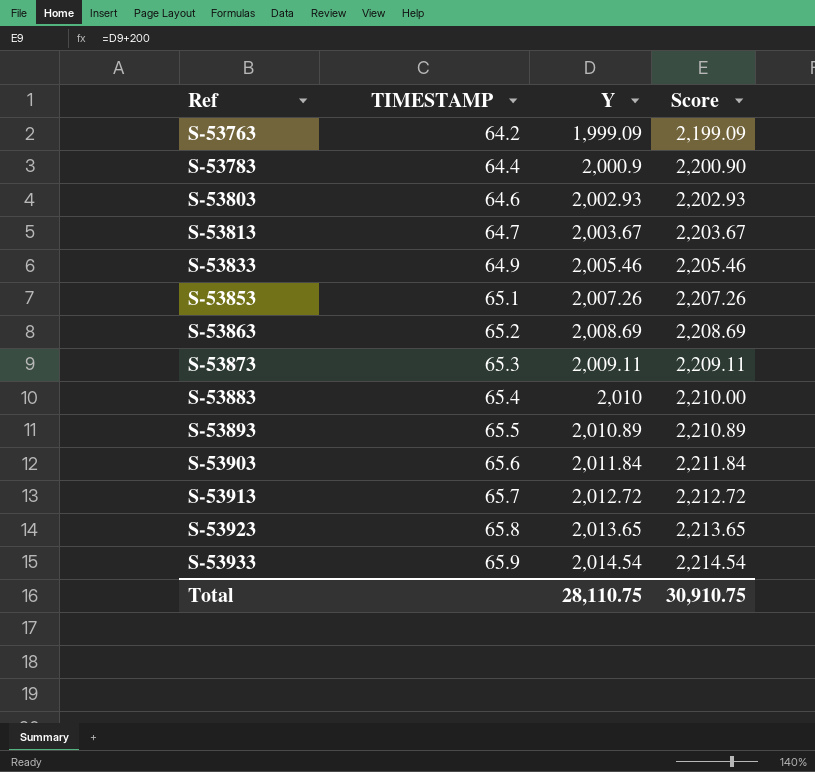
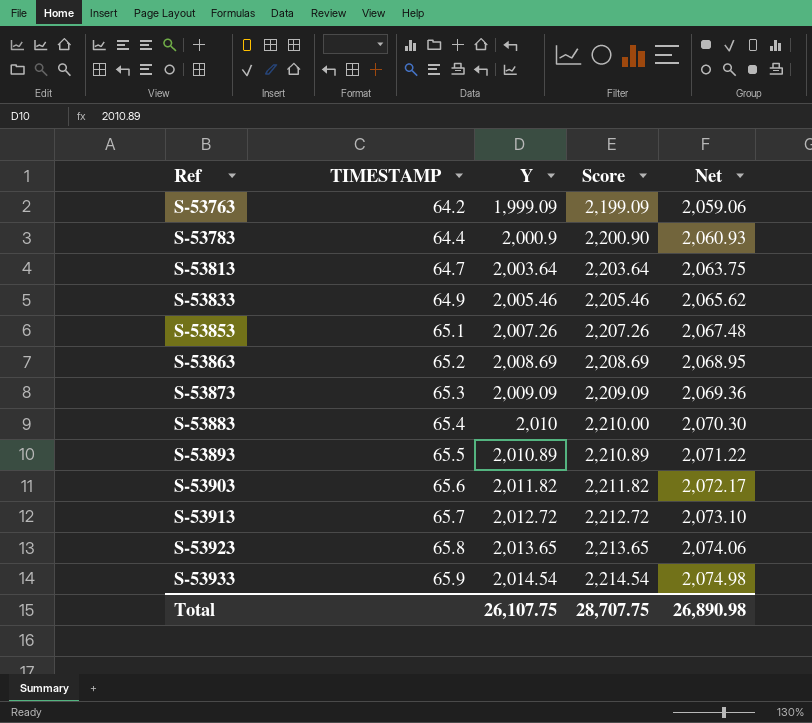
column Net | formula: none -> [Y] * 1.03
row S-53803: 64.6 | 2,002.93 | 2,202.93 -> none
S-53813 | Y: 2,003.67 -> 2,003.64
S-53813 | Score: 2,203.67 -> 2,203.64
S-53873 | Y: 2,009.11 -> 2,009.09
S-53873 | Score: 2,209.11 -> 2,209.09
S-53903 | Y: 2,011.84 -> 2,011.82
S-53903 | Score: 2,211.84 -> 2,211.82
Total | Y: 28,110.75 -> 26,107.75
Total | Score: 30,910.75 -> 28,707.75

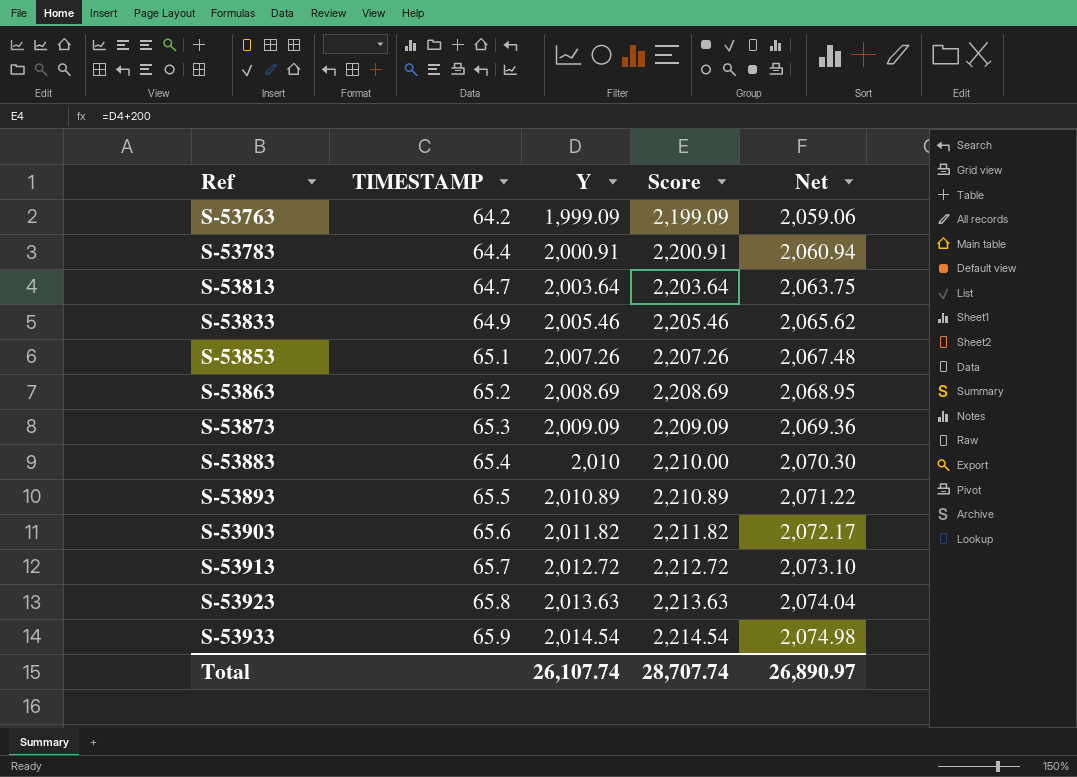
S-53783 | Y: 2,000.9 -> 2,000.91
S-53783 | Score: 2,200.90 -> 2,200.91
S-53783 | Net: 2,060.93 -> 2,060.94
S-53923 | Y: 2,013.65 -> 2,013.63
S-53923 | Score: 2,213.65 -> 2,213.63
S-53923 | Net: 2,074.06 -> 2,074.04
Total | Y: 26,107.75 -> 26,107.74
Total | Score: 28,707.75 -> 28,707.74
Total | Net: 26,890.98 -> 26,890.97

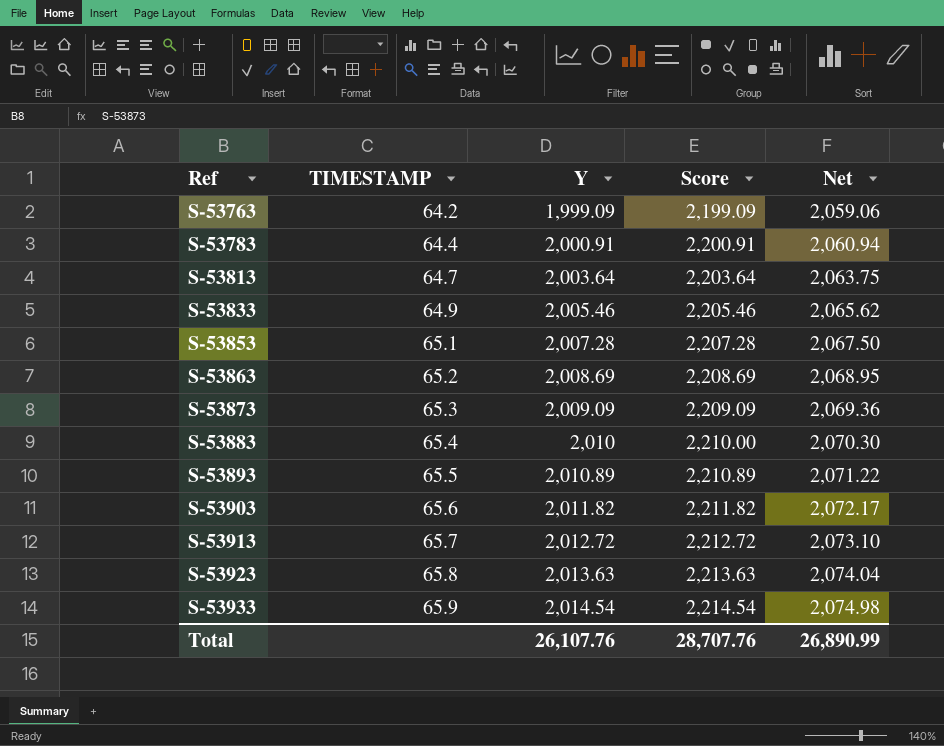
S-53853 | Y: 2,007.26 -> 2,007.28
S-53853 | Score: 2,207.26 -> 2,207.28
S-53853 | Net: 2,067.48 -> 2,067.50
Total | Y: 26,107.74 -> 26,107.76
Total | Score: 28,707.74 -> 28,707.76
Total | Net: 26,890.97 -> 26,890.99

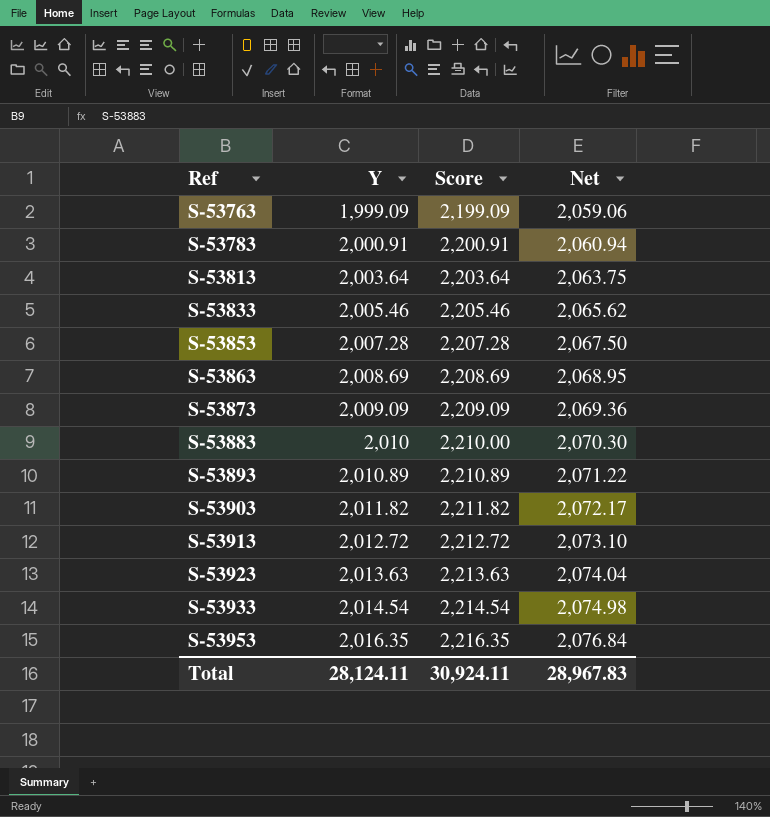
column TIMESTAMP | position: 2 -> none
row S-53953: none -> 2,016.35 | 2,216.35 | 2,076.84
Total | Y: 26,107.76 -> 28,124.11
Total | Score: 28,707.76 -> 30,924.11
Total | Net: 26,890.99 -> 28,967.83

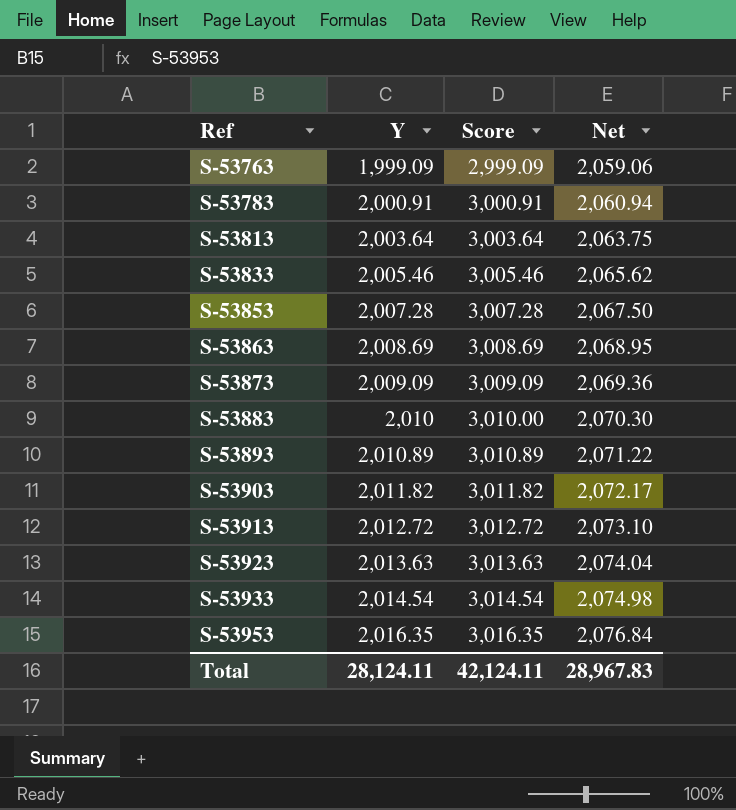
column Score | formula: [Y] + 200 -> [Y] + 1000
Total | Score: 30,924.11 -> 42,124.11

